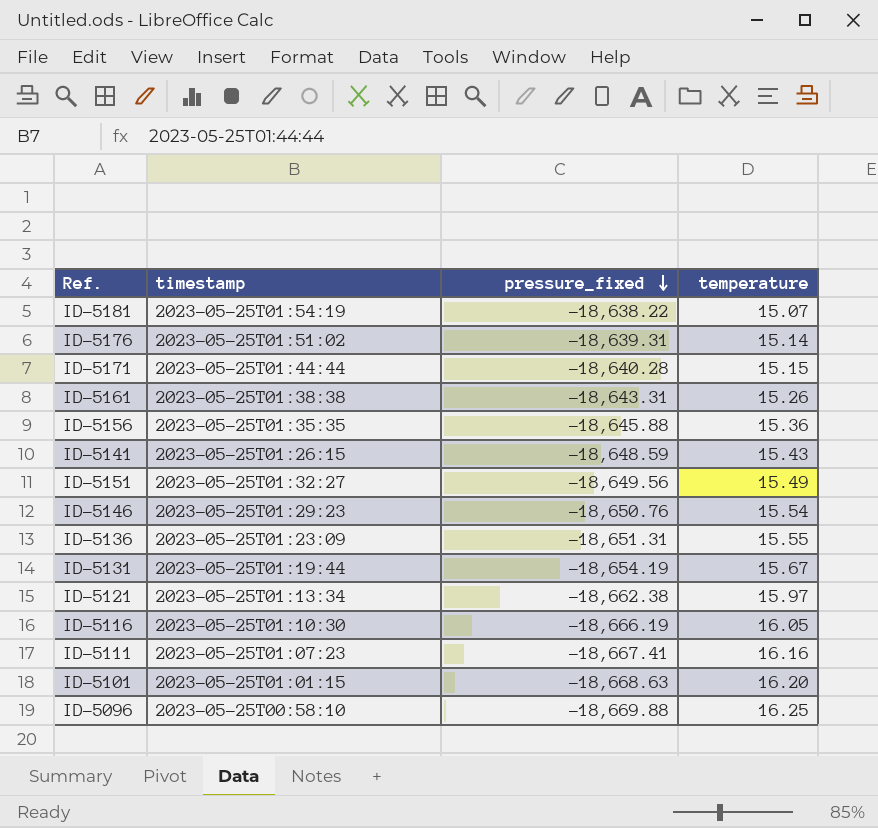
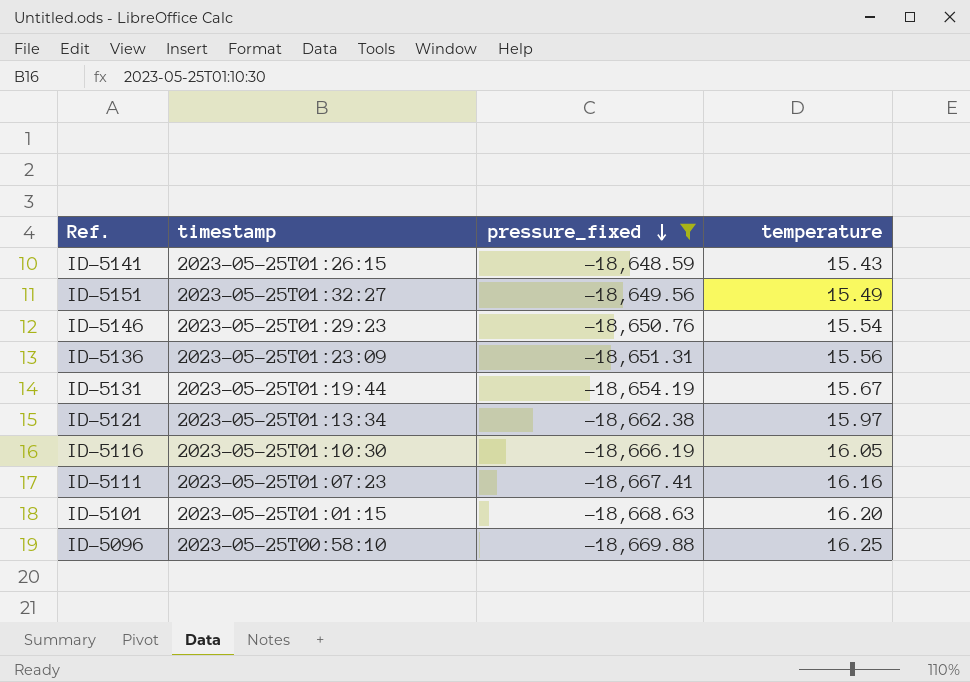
filter: none -> pressure_fixed <= -18,648.59
ID-5136 | temperature: 15.55 -> 15.56

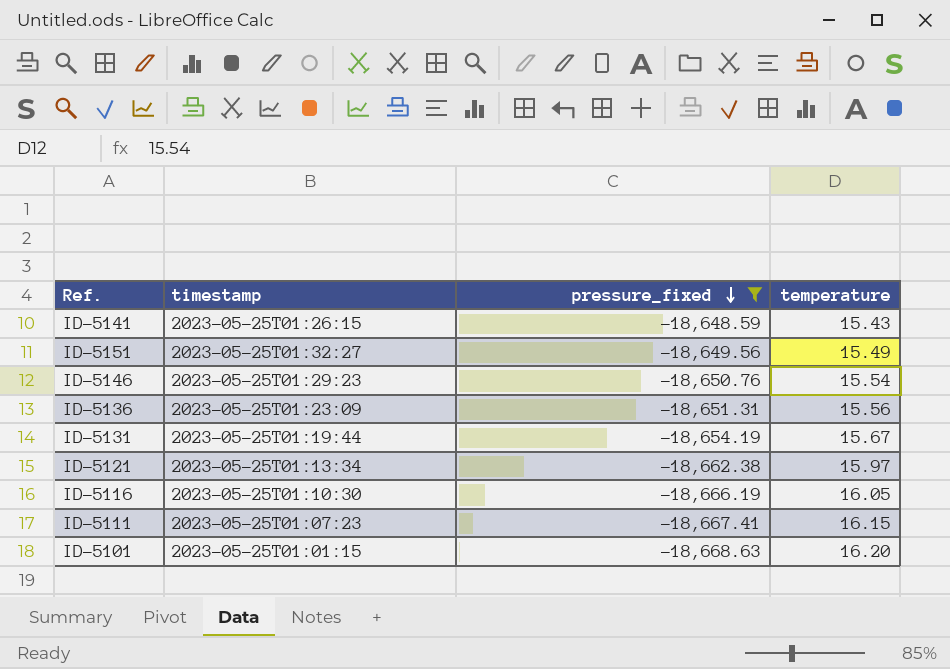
row ID-5096: 2023-05-25T00:58:10 | -18,669.88 | 16.25 -> none
ID-5111 | temperature: 16.16 -> 16.15

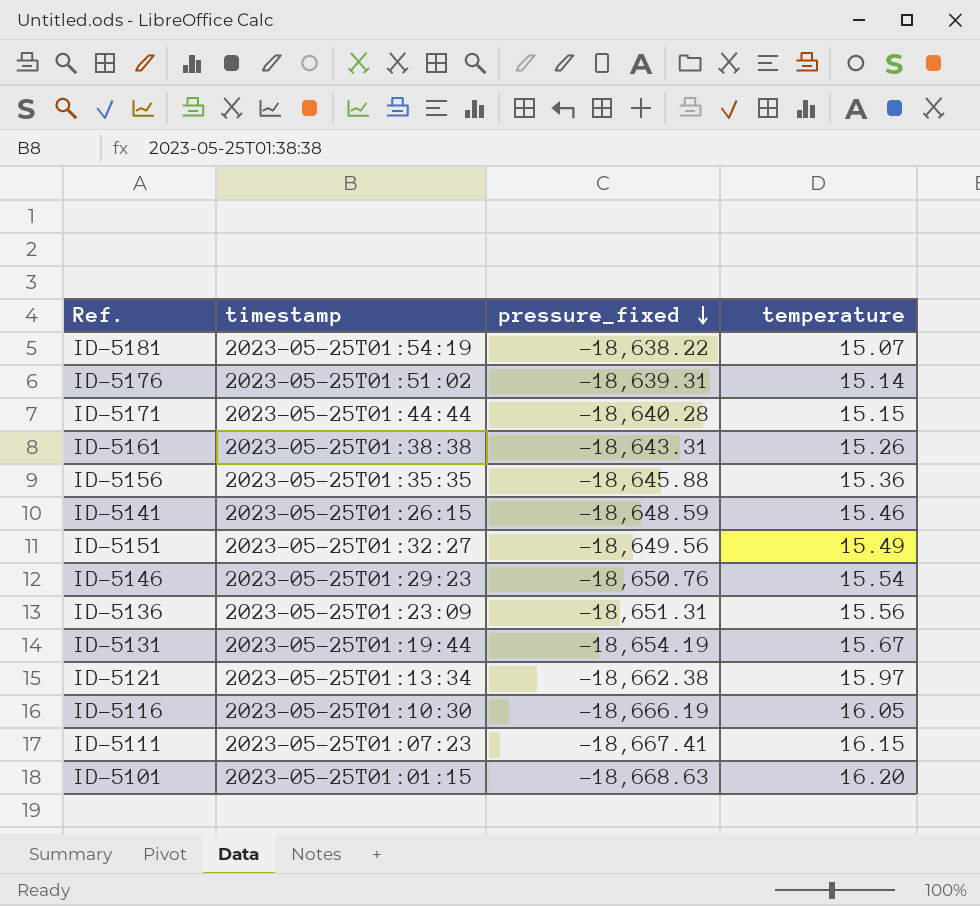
filter: pressure_fixed <= -18,648.59 -> none
ID-5141 | temperature: 15.43 -> 15.46

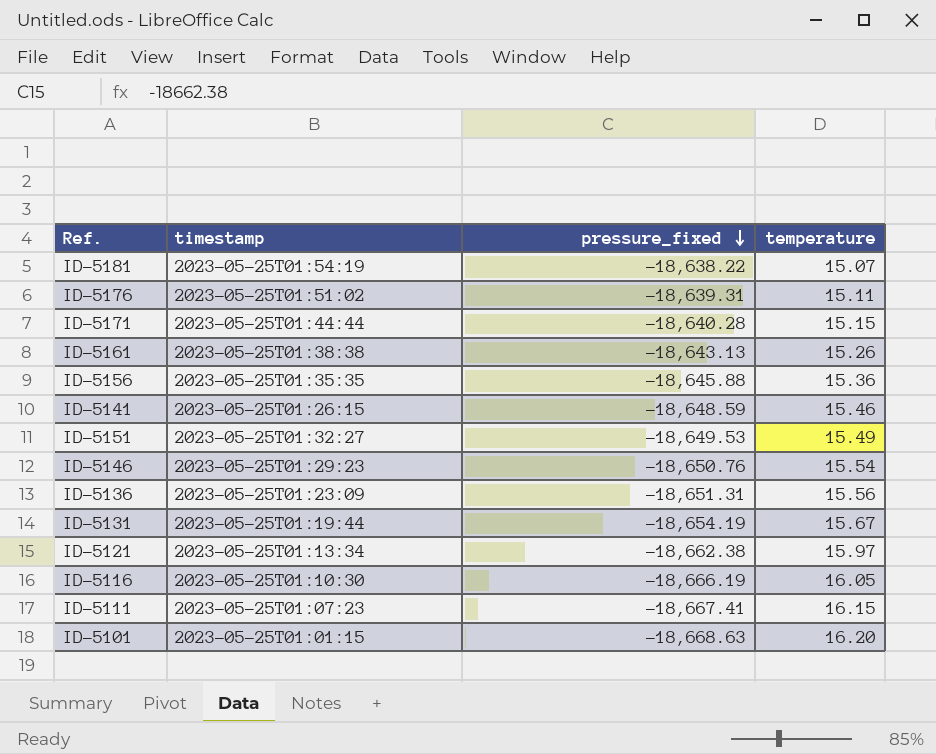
ID-5176 | temperature: 15.14 -> 15.11
ID-5161 | pressure_fixed: -18,643.31 -> -18,643.13
ID-5151 | pressure_fixed: -18,649.56 -> -18,649.53

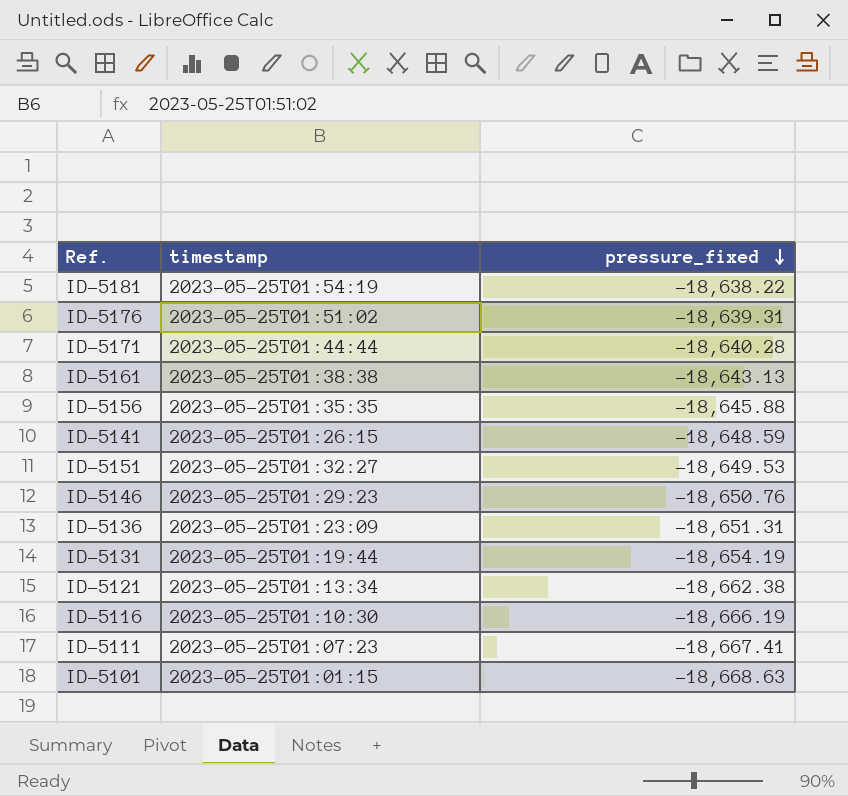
column temperature | position: 4 -> none

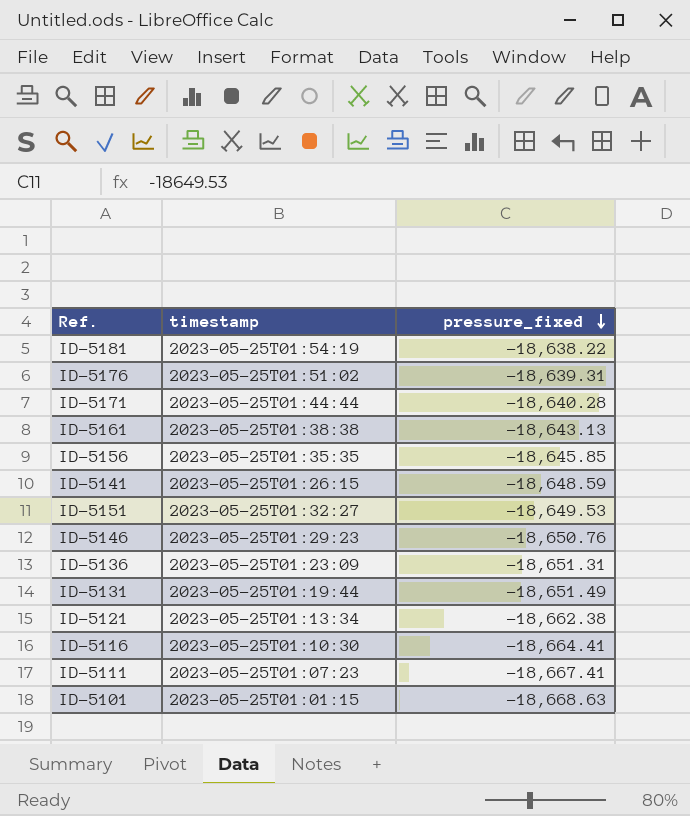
ID-5156 | pressure_fixed: -18,645.88 -> -18,645.85
ID-5131 | pressure_fixed: -18,654.19 -> -18,651.49
ID-5116 | pressure_fixed: -18,666.19 -> -18,664.41

